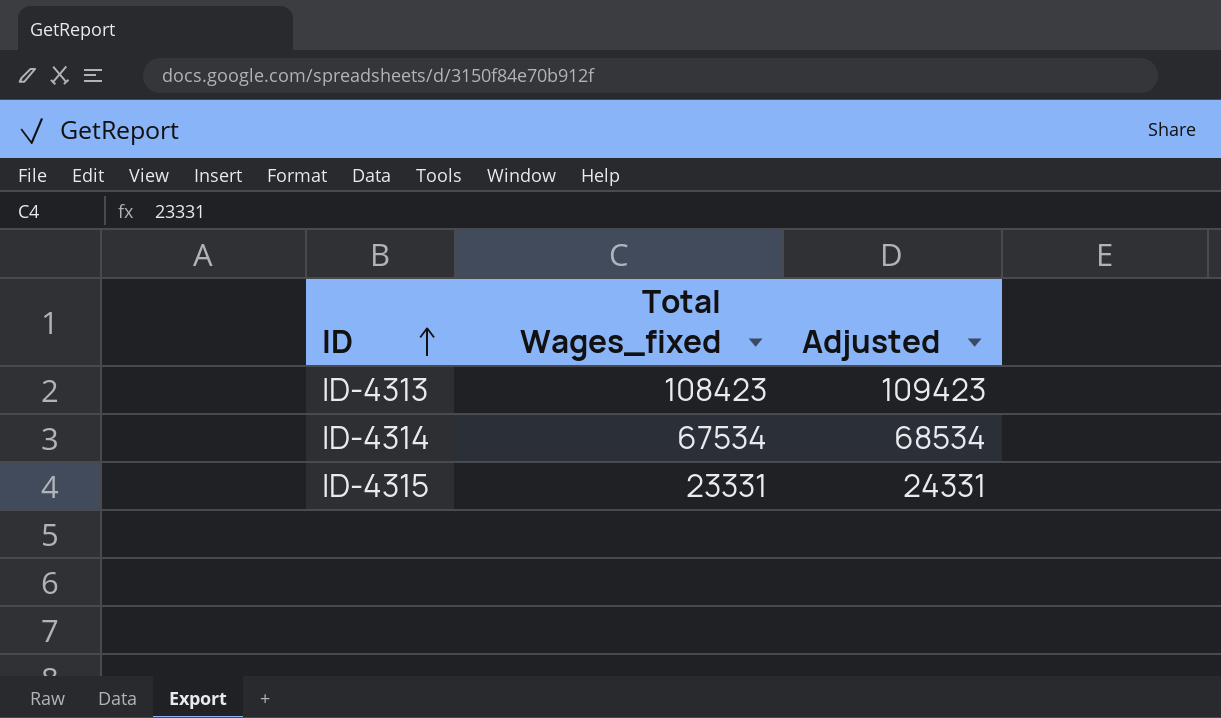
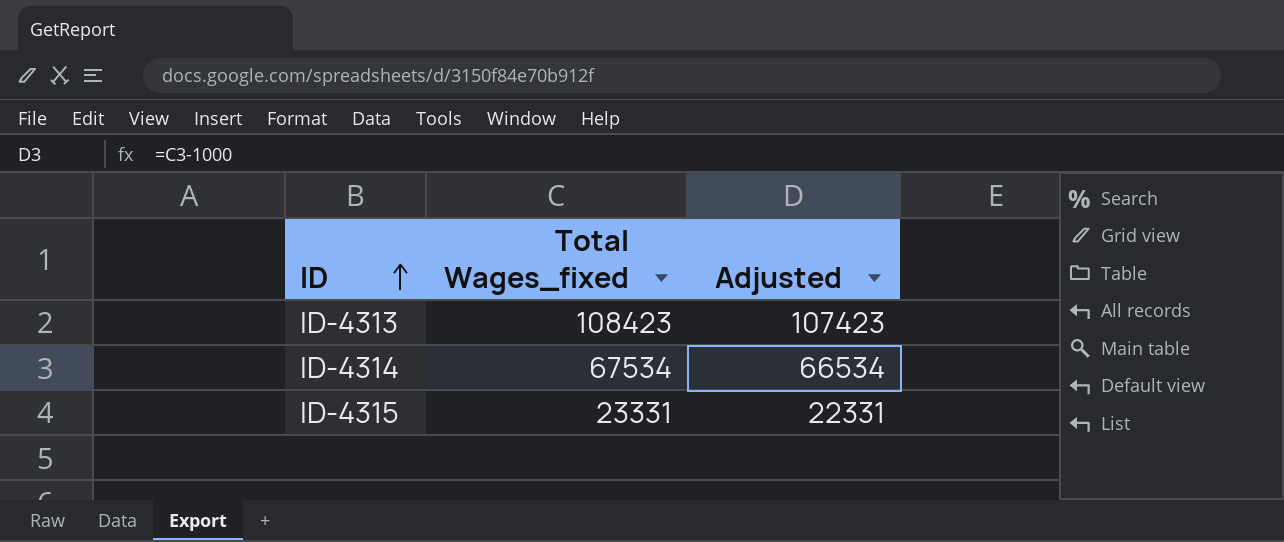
column Adjusted | formula: [Total Wages_fixed] + 1000 -> [Total Wages_fixed] - 1000

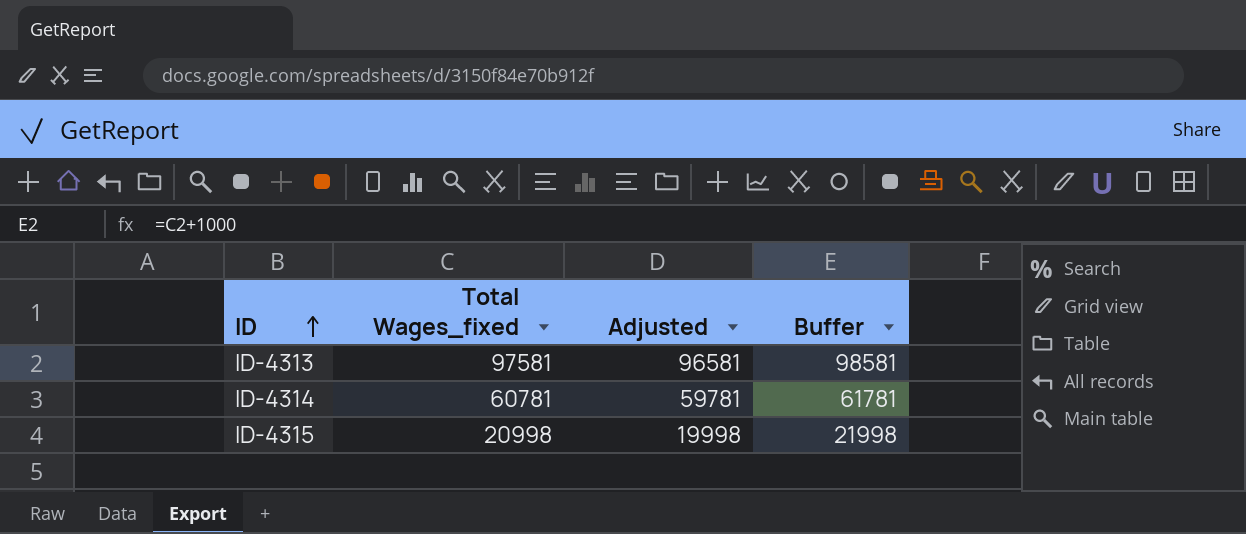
column Buffer | formula: none -> [Total Wages_fixed] + 1000
ID-4313 | Total Wages_fixed: 108423 -> 97581
ID-4313 | Adjusted: 107423 -> 96581
ID-4314 | Total Wages_fixed: 67534 -> 60781
ID-4314 | Adjusted: 66534 -> 59781
ID-4315 | Total Wages_fixed: 23331 -> 20998
ID-4315 | Adjusted: 22331 -> 19998

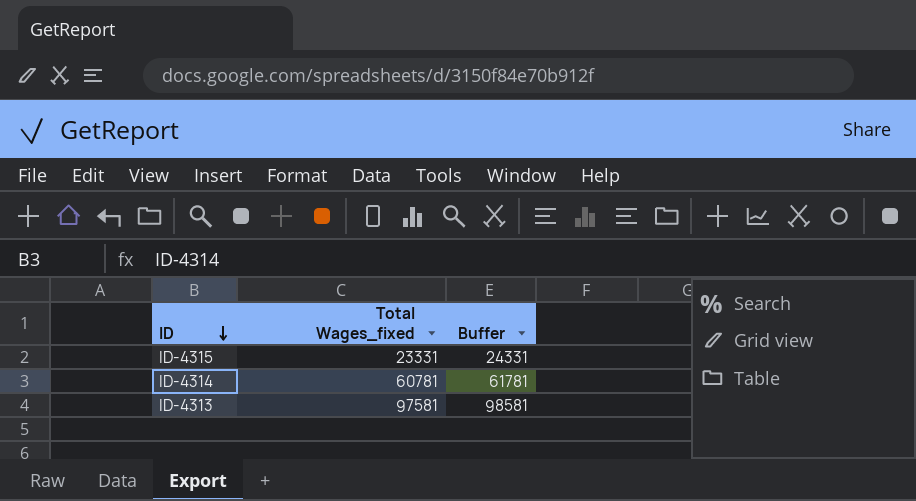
row order: ID ascending -> ID descending
column Adjusted | formula: [Total Wages_fixed] - 1000 -> none
ID-4315 | Total Wages_fixed: 20998 -> 23331
ID-4315 | Buffer: 21998 -> 24331

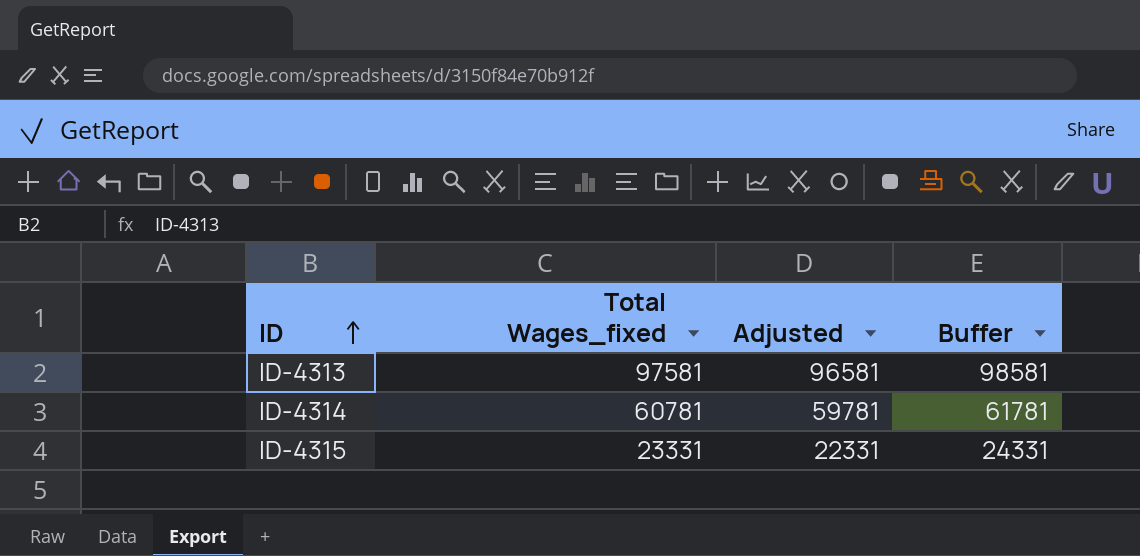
row order: ID descending -> ID ascending
column Adjusted | formula: none -> [Total Wages_fixed] - 1000

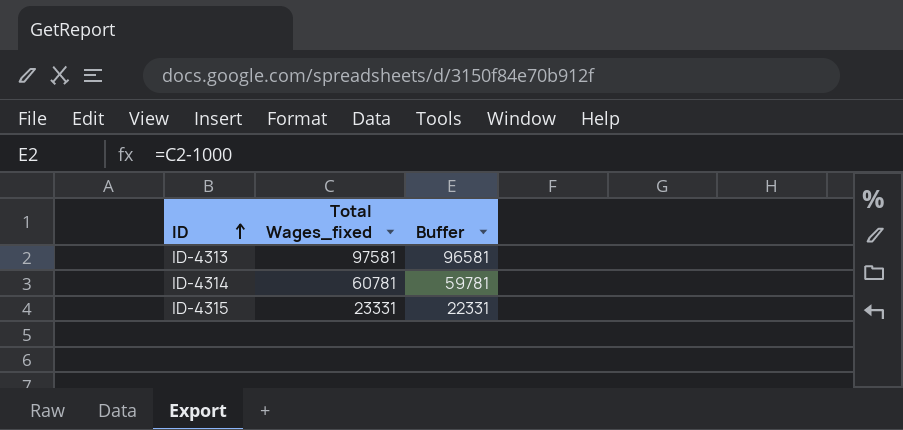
column Adjusted | formula: [Total Wages_fixed] - 1000 -> none
column Buffer | formula: [Total Wages_fixed] + 1000 -> [Total Wages_fixed] - 1000

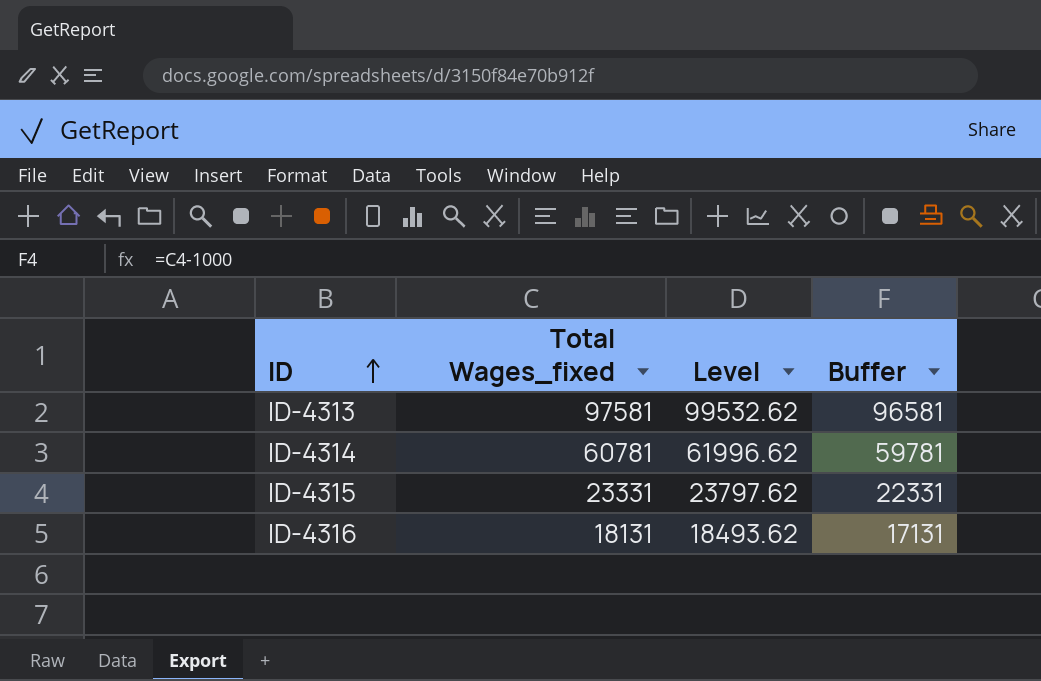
column Level | formula: none -> [Total Wages_fixed] * 1.02
row ID-4316: none -> 18131 | 18493.62 | 17131

